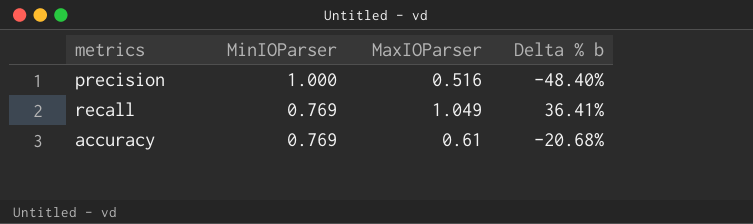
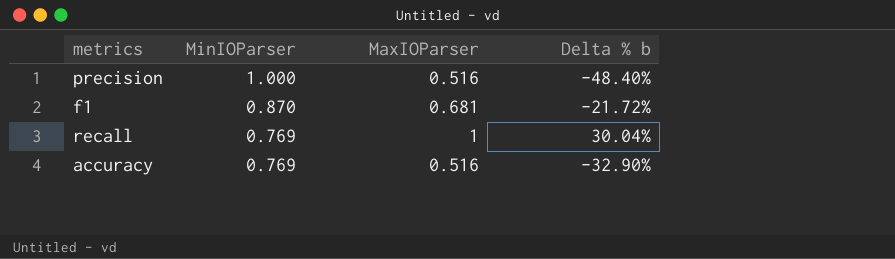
row f1: none -> 0.870 | 0.681 | -21.72%
recall | MaxIOParser: 1.049 -> 1
recall | Delta % b: 36.41% -> 30.04%
accuracy | MaxIOParser: 0.61 -> 0.516
accuracy | Delta % b: -20.68% -> -32.90%

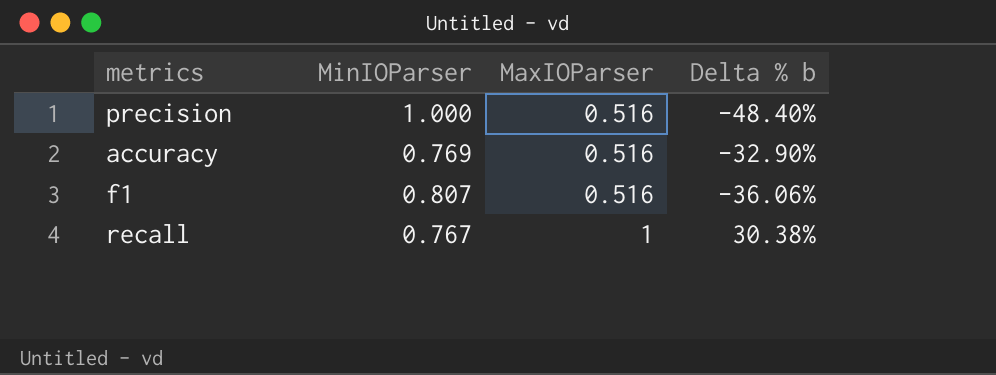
row order: MinIOParser descending -> MaxIOParser ascending
f1 | MinIOParser: 0.870 -> 0.807
f1 | MaxIOParser: 0.681 -> 0.516
f1 | Delta % b: -21.72% -> -36.06%
recall | MinIOParser: 0.769 -> 0.767
recall | Delta % b: 30.04% -> 30.38%

